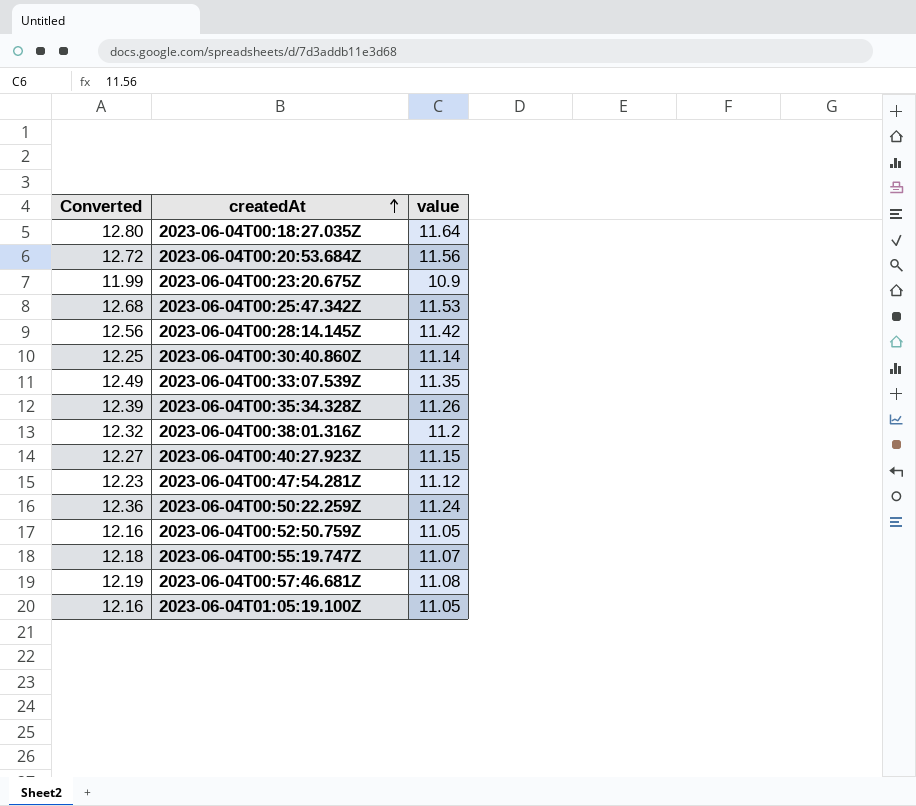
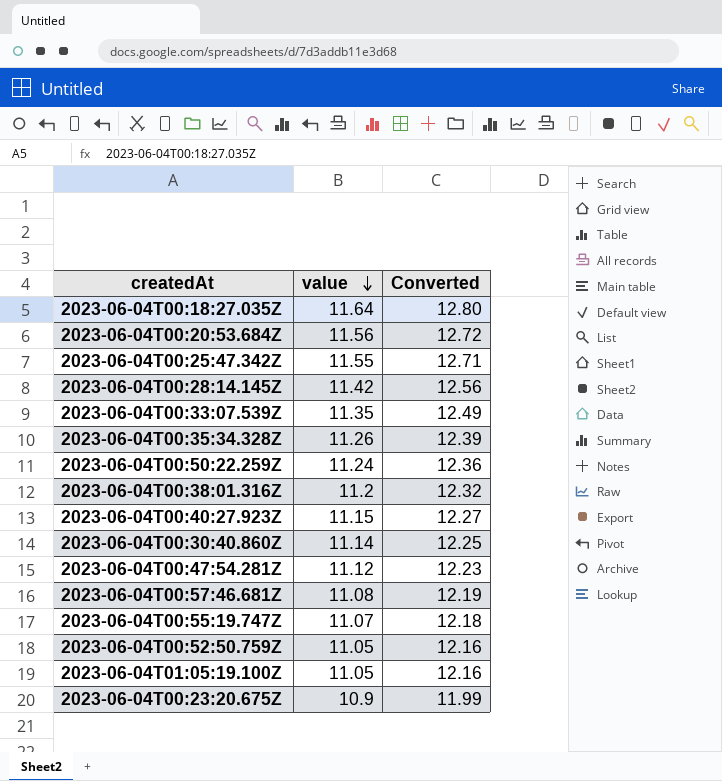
row order: createdAt ascending -> value descending
column Converted | position: 1 -> 3
2023-06-04T00:25:47.342Z | value: 11.53 -> 11.55
2023-06-04T00:25:47.342Z | Converted: 12.68 -> 12.71

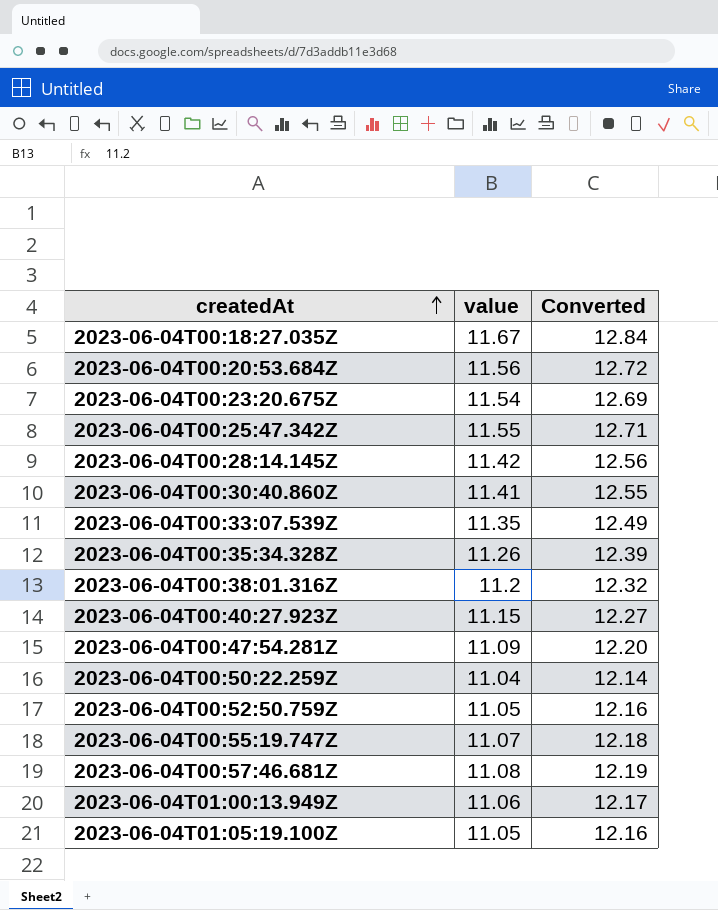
row order: value descending -> createdAt ascending
2023-06-04T00:18:27.035Z | value: 11.64 -> 11.67
2023-06-04T00:18:27.035Z | Converted: 12.80 -> 12.84
2023-06-04T00:23:20.675Z | value: 10.9 -> 11.54
2023-06-04T00:23:20.675Z | Converted: 11.99 -> 12.69
2023-06-04T00:30:40.860Z | value: 11.14 -> 11.41
2023-06-04T00:30:40.860Z | Converted: 12.25 -> 12.55
2023-06-04T00:47:54.281Z | value: 11.12 -> 11.09
2023-06-04T00:47:54.281Z | Converted: 12.23 -> 12.20
2023-06-04T00:50:22.259Z | value: 11.24 -> 11.04
2023-06-04T00:50:22.259Z | Converted: 12.36 -> 12.14
row 2023-06-04T01:00:13.949Z: none -> 11.06 | 12.17

